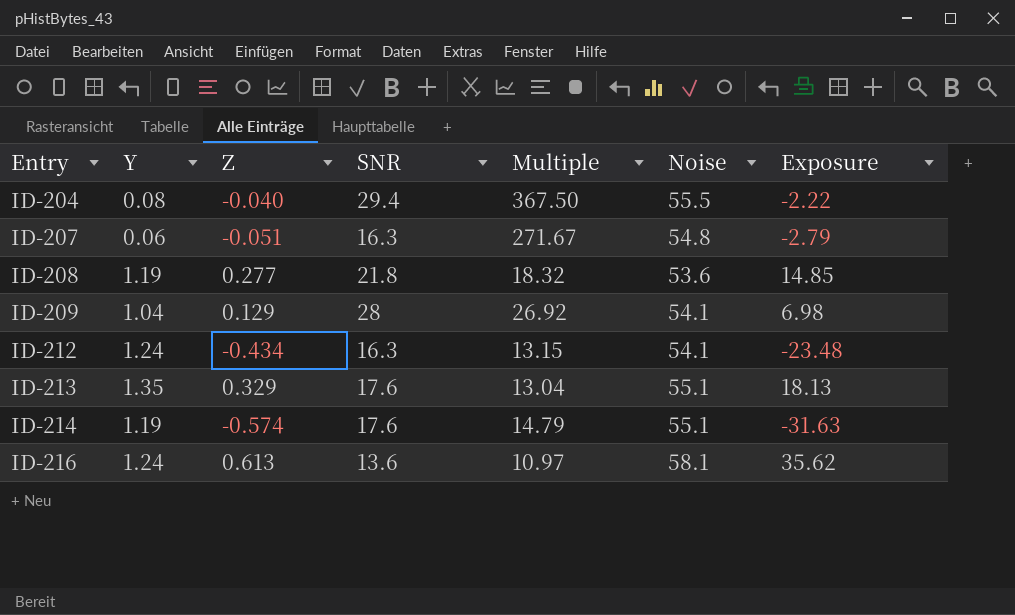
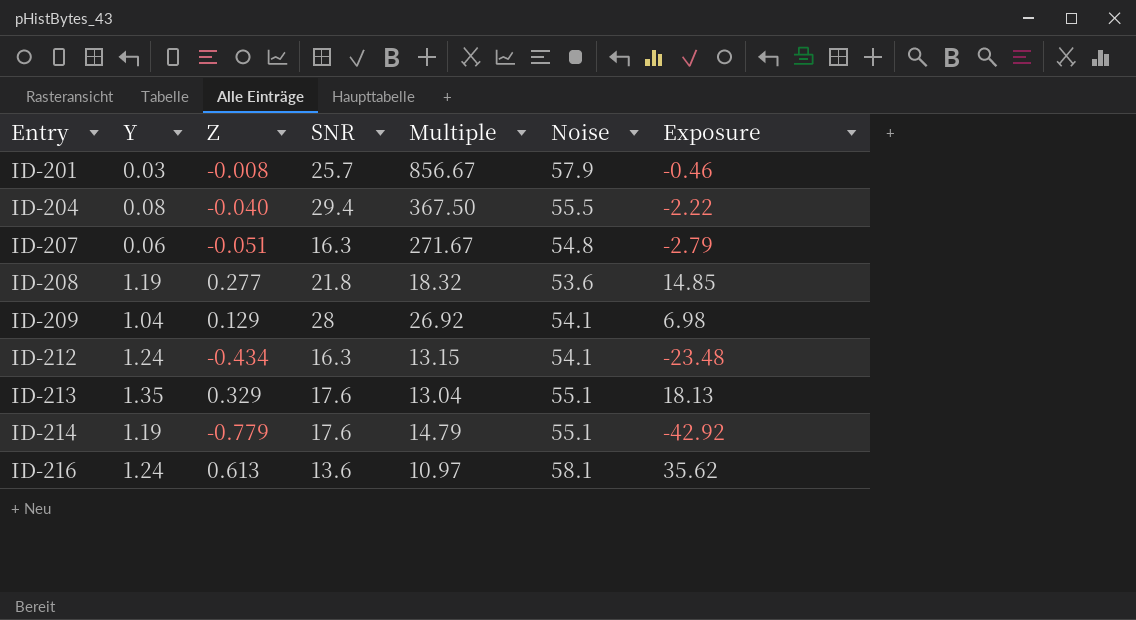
row ID-201: none -> 0.03 | -0.008 | 25.7 | 856.67 | 57.9 | -0.46
ID-214 | Z: -0.574 -> -0.779
ID-214 | Exposure: -31.63 -> -42.92

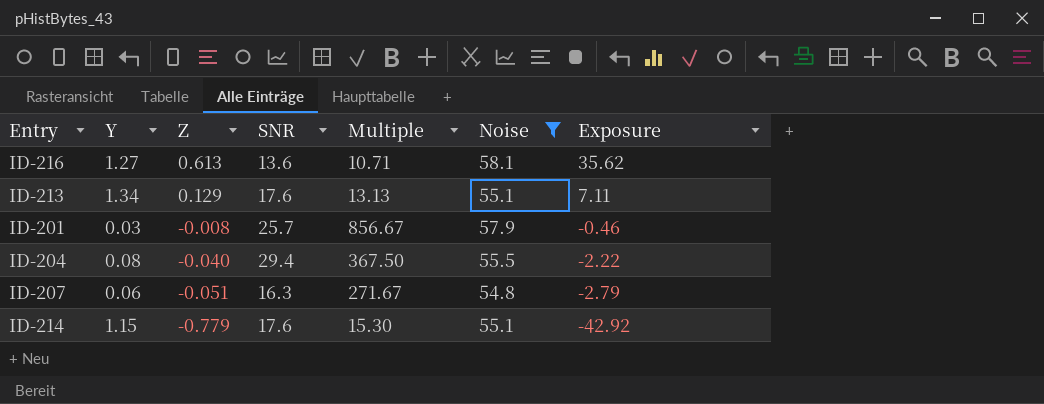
filter: none -> Noise >= 54.8
row order: Entry ascending -> Z descending
ID-216 | Y: 1.24 -> 1.27
ID-216 | Multiple: 10.97 -> 10.71
ID-213 | Y: 1.35 -> 1.34
ID-213 | Z: 0.329 -> 0.129
ID-213 | Multiple: 13.04 -> 13.13
ID-213 | Exposure: 18.13 -> 7.11
ID-214 | Y: 1.19 -> 1.15
ID-214 | Multiple: 14.79 -> 15.30

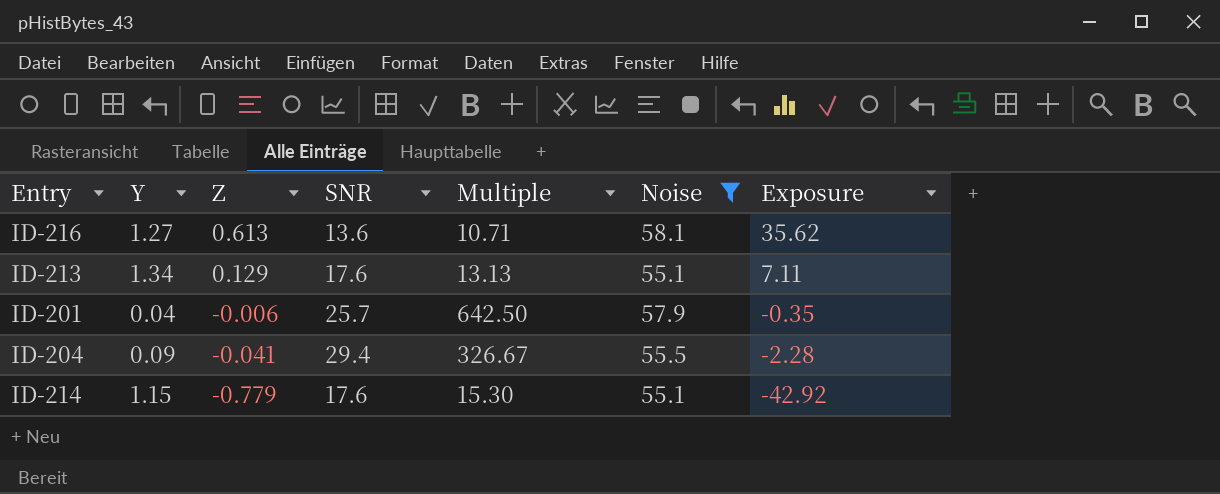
row ID-207: 0.06 | -0.051 | 16.3 | 271.67 | 54.8 | -2.79 -> none
ID-201 | Y: 0.03 -> 0.04
ID-201 | Z: -0.008 -> -0.006
ID-201 | Multiple: 856.67 -> 642.50
ID-201 | Exposure: -0.46 -> -0.35
ID-204 | Y: 0.08 -> 0.09
ID-204 | Z: -0.040 -> -0.041
ID-204 | Multiple: 367.50 -> 326.67
ID-204 | Exposure: -2.22 -> -2.28

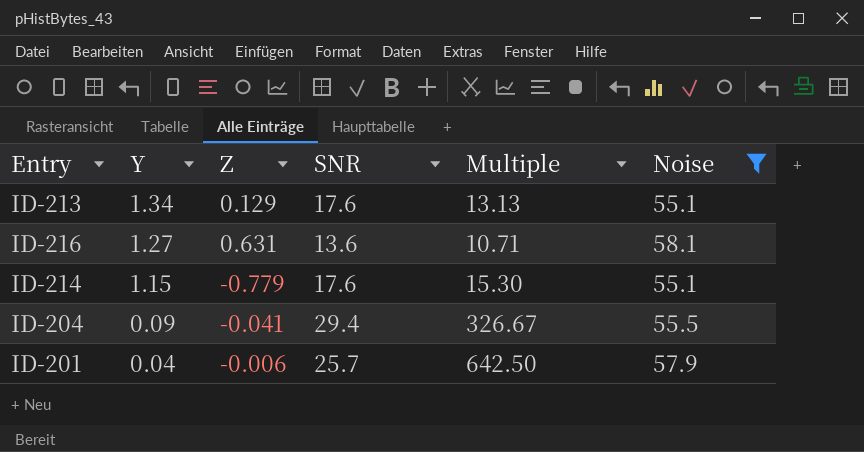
row order: Z descending -> Y descending
column Exposure | formula: [Z] * [Noise] -> none
ID-216 | Z: 0.613 -> 0.631

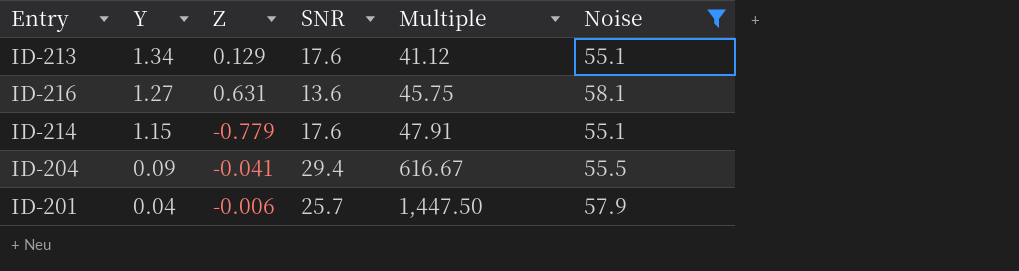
column Multiple | formula: [SNR] / [Y] -> [Noise] / [Y]

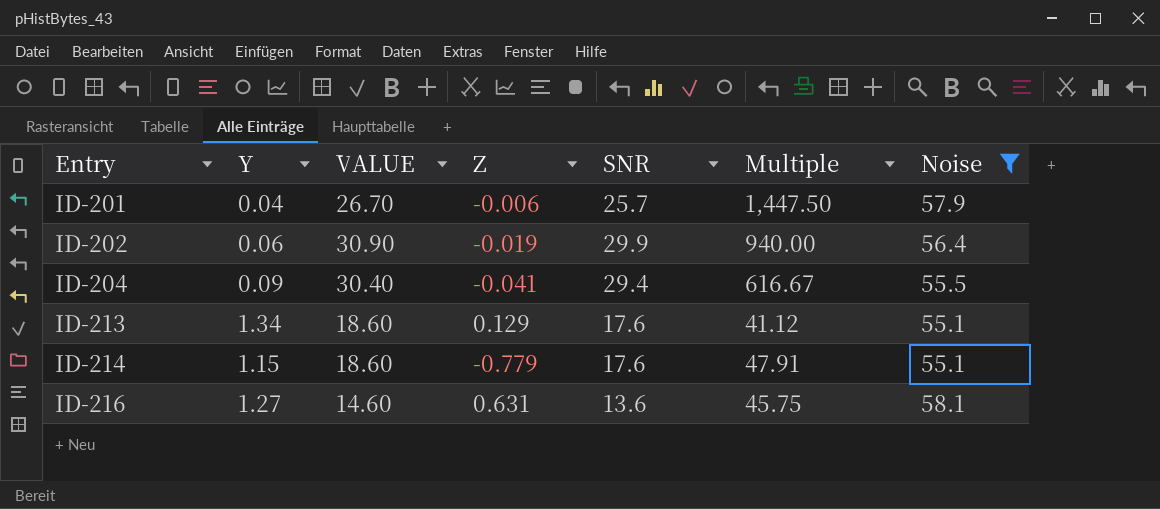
row order: Y descending -> Entry ascending
column VALUE | formula: none -> [SNR] + 1
row ID-202: none -> 0.06 | 30.90 | -0.019 | 29.9 | 940.00 | 56.4

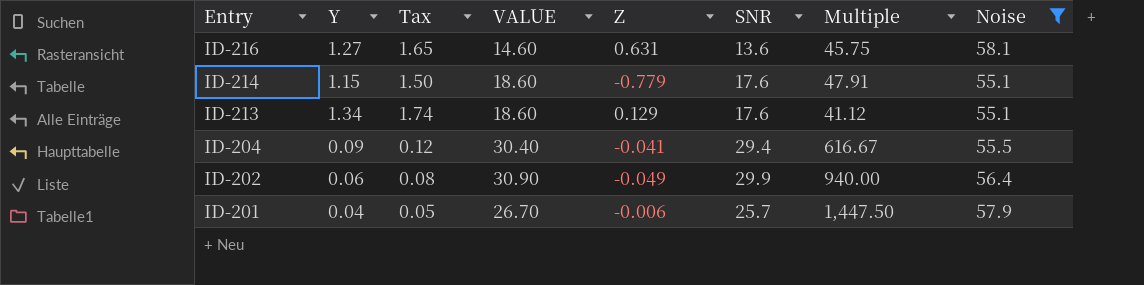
row order: Entry ascending -> Entry descending
column Tax | formula: none -> [Y] * 1.3
ID-202 | Z: -0.019 -> -0.049

